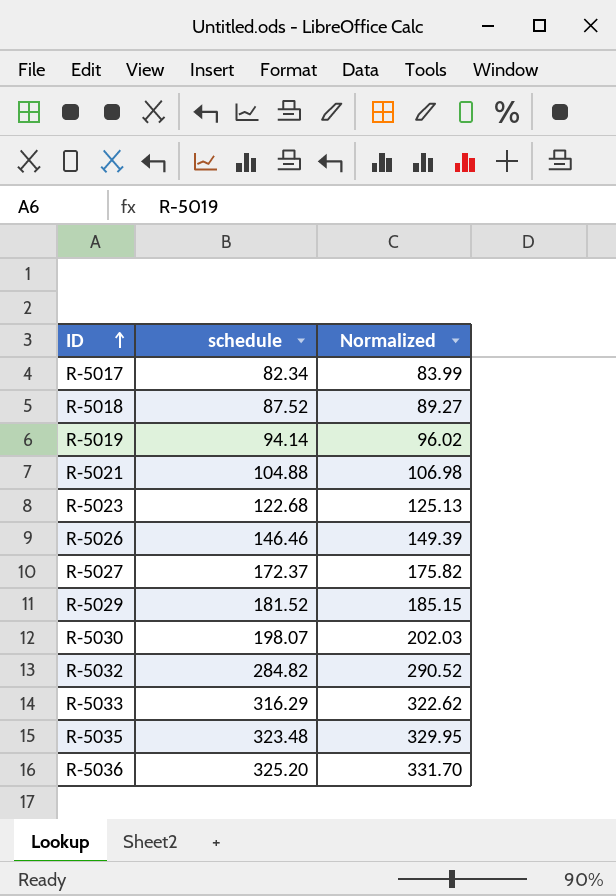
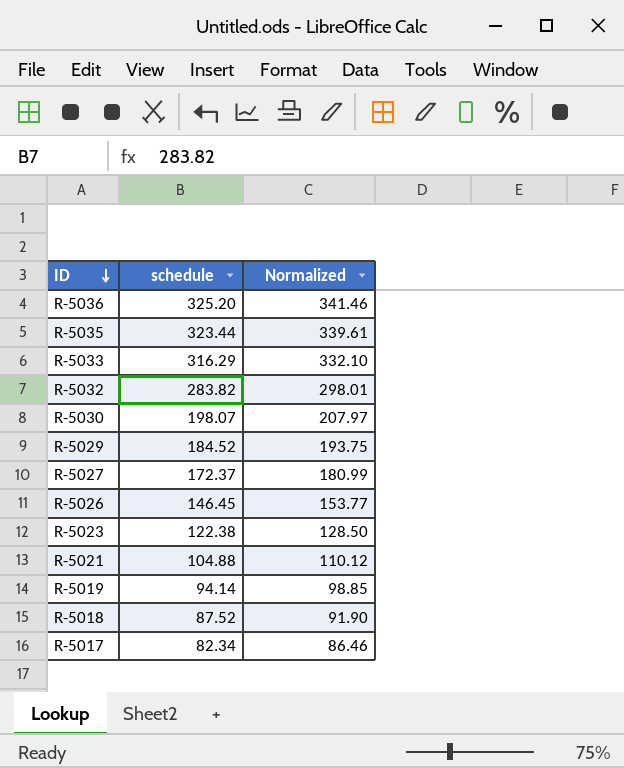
row order: ID ascending -> ID descending
column Normalized | formula: [schedule] * 1.02 -> [schedule] * 1.05
R-5035 | schedule: 323.48 -> 323.44
R-5032 | schedule: 284.82 -> 283.82
R-5029 | schedule: 181.52 -> 184.52
R-5026 | schedule: 146.46 -> 146.45
R-5023 | schedule: 122.68 -> 122.38

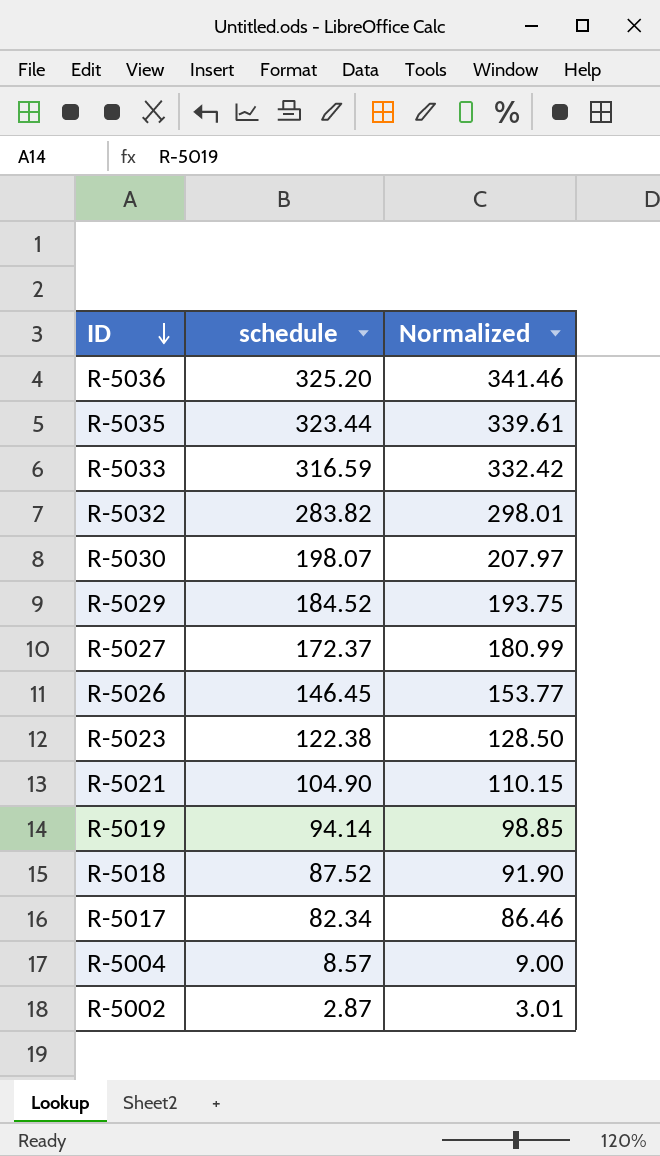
R-5033 | schedule: 316.29 -> 316.59
R-5033 | Normalized: 332.10 -> 332.42
R-5021 | schedule: 104.88 -> 104.90
R-5021 | Normalized: 110.12 -> 110.15
row R-5004: none -> 8.57 | 9.00
row R-5002: none -> 2.87 | 3.01

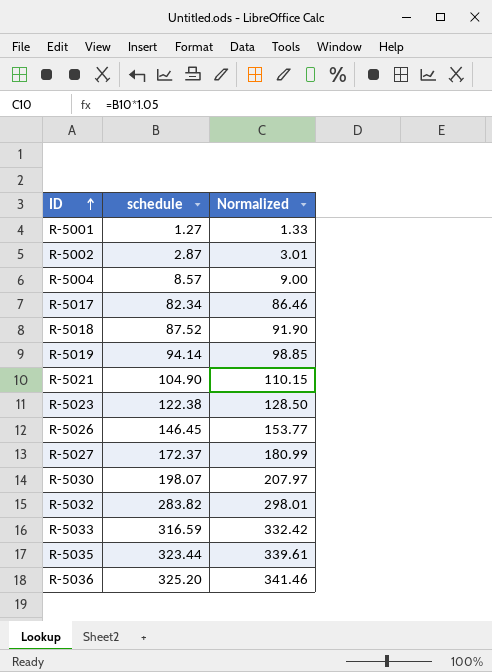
row order: ID descending -> ID ascending
row R-5029: 184.52 | 193.75 -> none
row R-5001: none -> 1.27 | 1.33

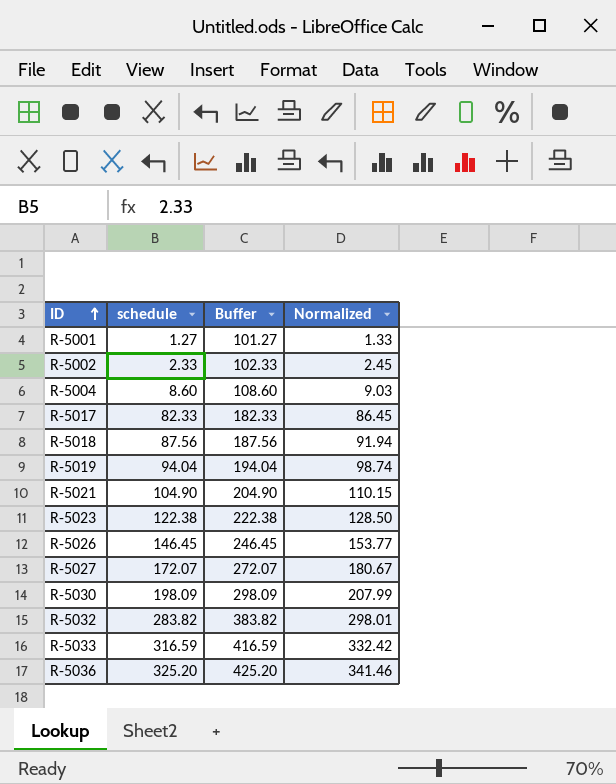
column Buffer | formula: none -> [schedule] + 100
row R-5035: 323.44 | 339.61 -> none
R-5002 | schedule: 2.87 -> 2.33
R-5002 | Normalized: 3.01 -> 2.45
R-5004 | schedule: 8.57 -> 8.60
R-5004 | Normalized: 9.00 -> 9.03
R-5017 | schedule: 82.34 -> 82.33
R-5017 | Normalized: 86.46 -> 86.45
R-5018 | schedule: 87.52 -> 87.56
R-5018 | Normalized: 91.90 -> 91.94
R-5019 | schedule: 94.14 -> 94.04
R-5019 | Normalized: 98.85 -> 98.74
R-5027 | schedule: 172.37 -> 172.07
R-5027 | Normalized: 180.99 -> 180.67
R-5030 | schedule: 198.07 -> 198.09
R-5030 | Normalized: 207.97 -> 207.99

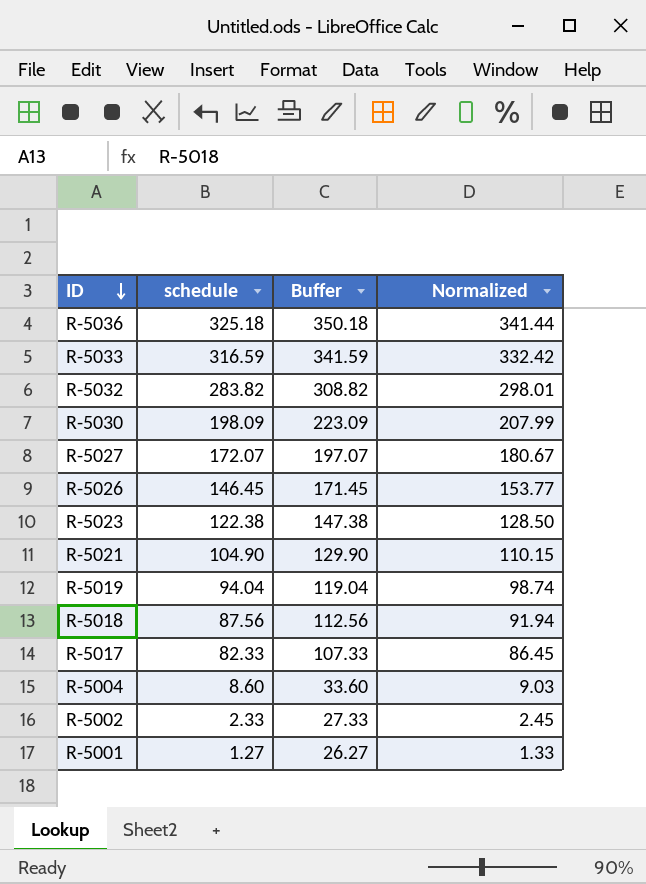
row order: ID ascending -> ID descending
column Buffer | formula: [schedule] + 100 -> [schedule] + 25
R-5036 | schedule: 325.20 -> 325.18
R-5036 | Normalized: 341.46 -> 341.44

